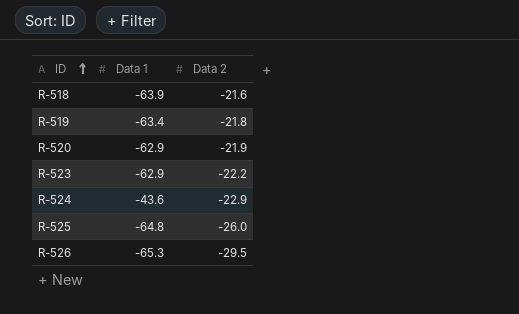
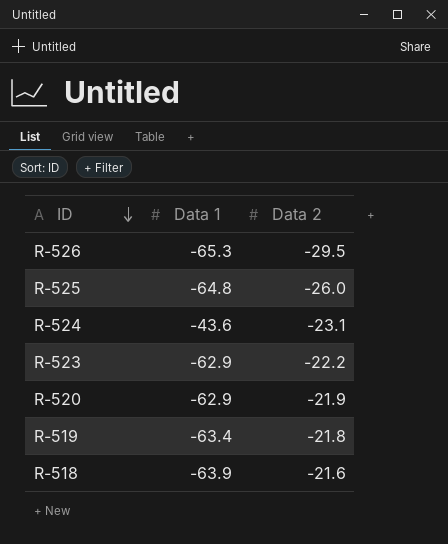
row order: ID ascending -> ID descending
R-524 | Data 2: -22.9 -> -23.1

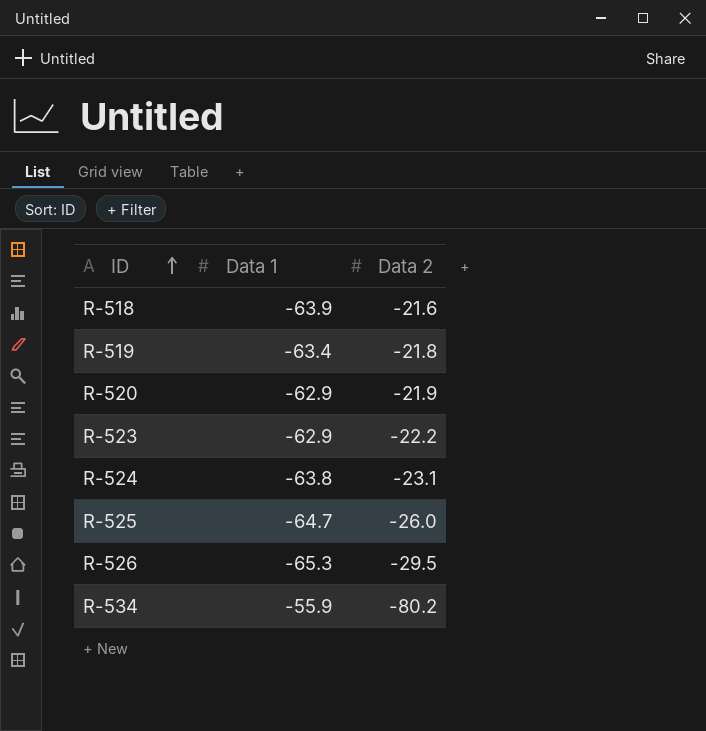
row order: ID descending -> ID ascending
R-524 | Data 1: -43.6 -> -63.8
R-525 | Data 1: -64.8 -> -64.7
row R-534: none -> -55.9 | -80.2

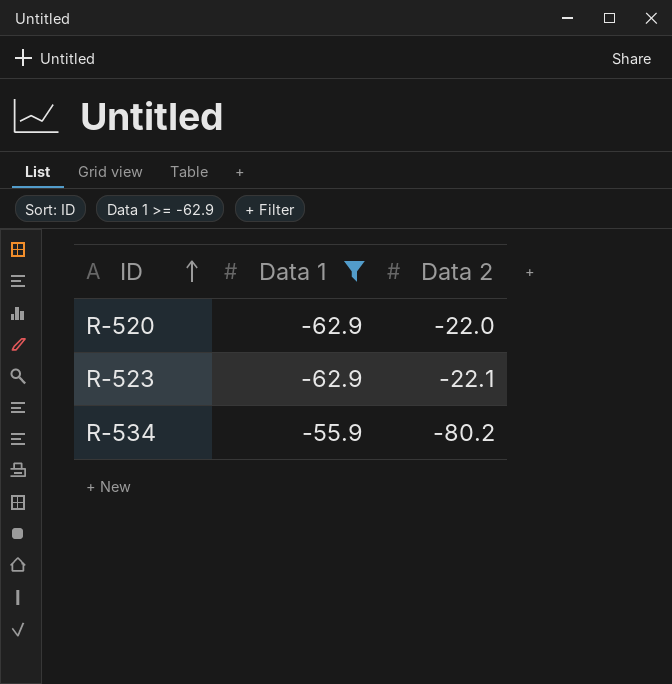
filter: none -> Data 1 >= -62.9
R-520 | Data 2: -21.9 -> -22.0
R-523 | Data 2: -22.2 -> -22.1

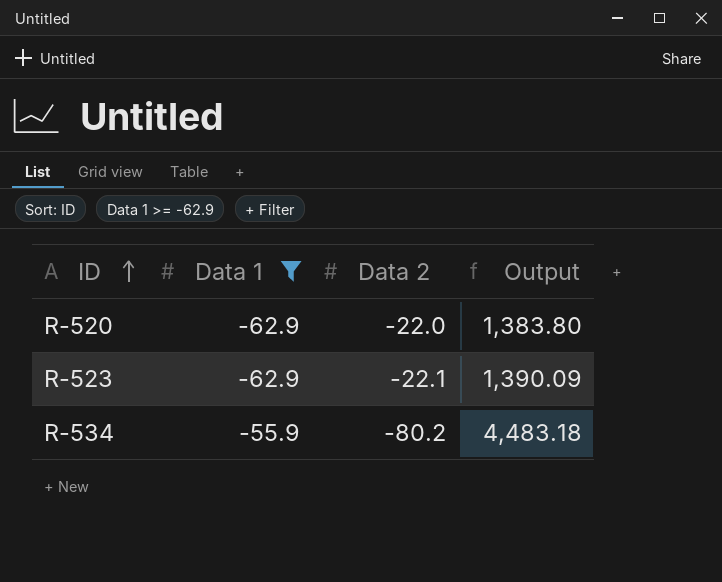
column Output | formula: none -> [Data 1] * [Data 2]

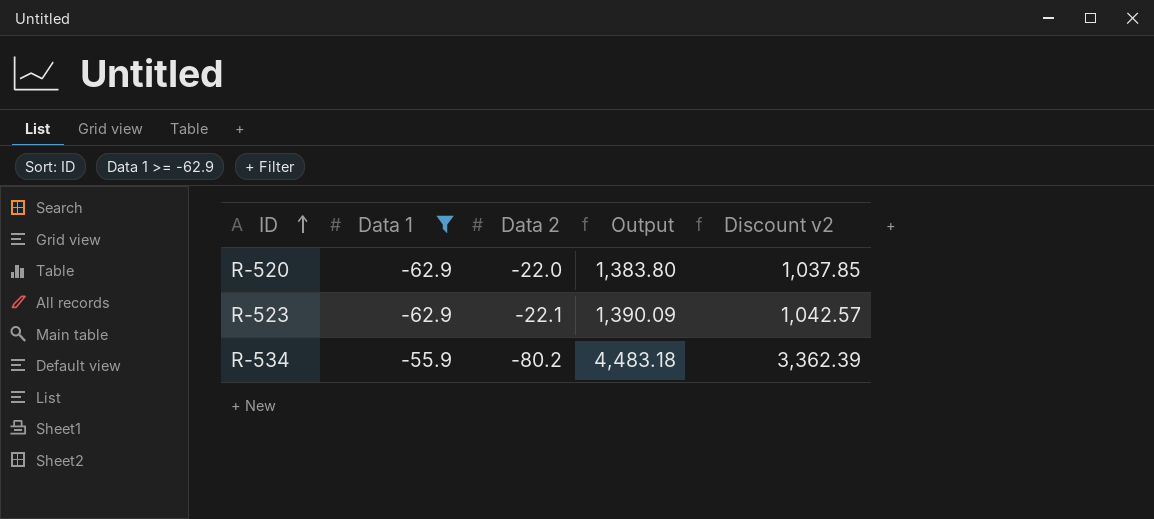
column Discount v2 | formula: none -> [Output] * 0.75

